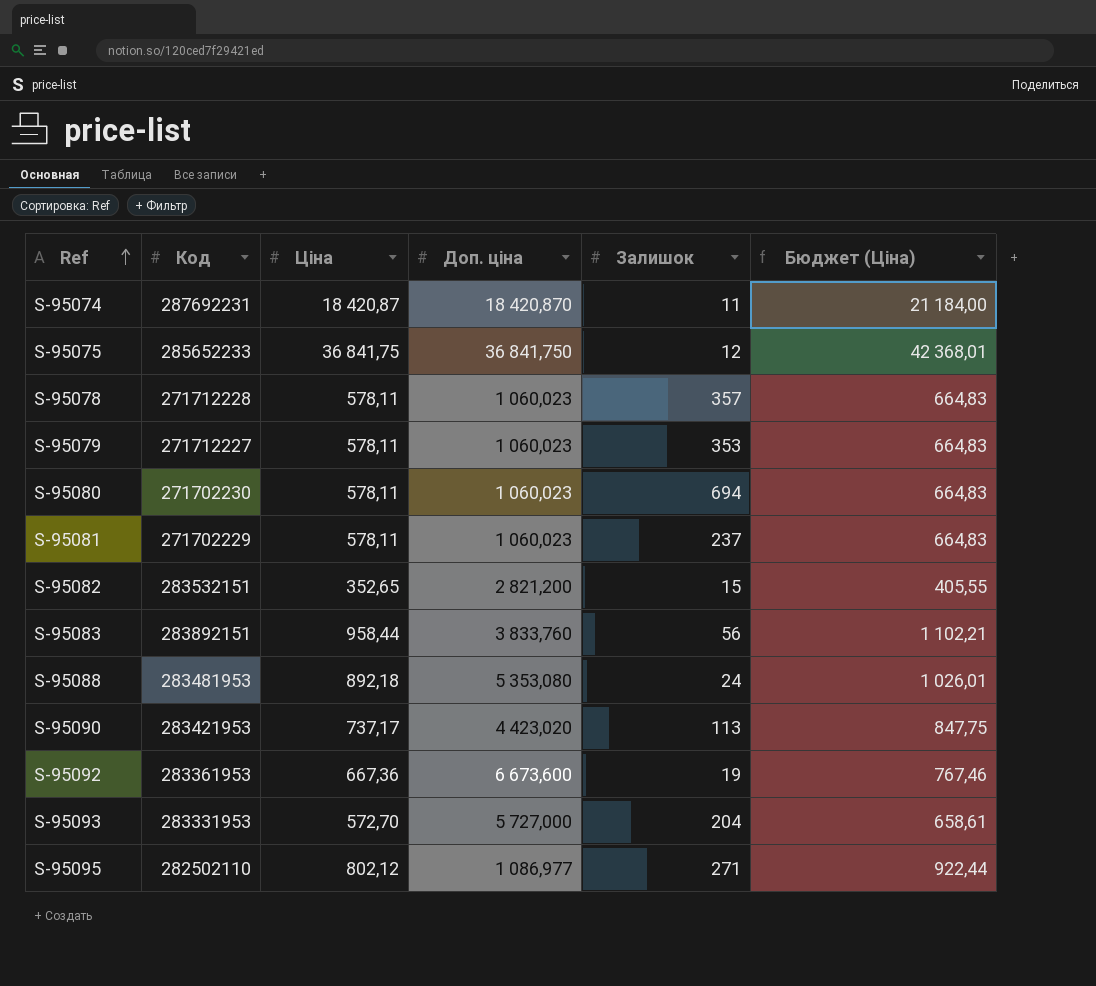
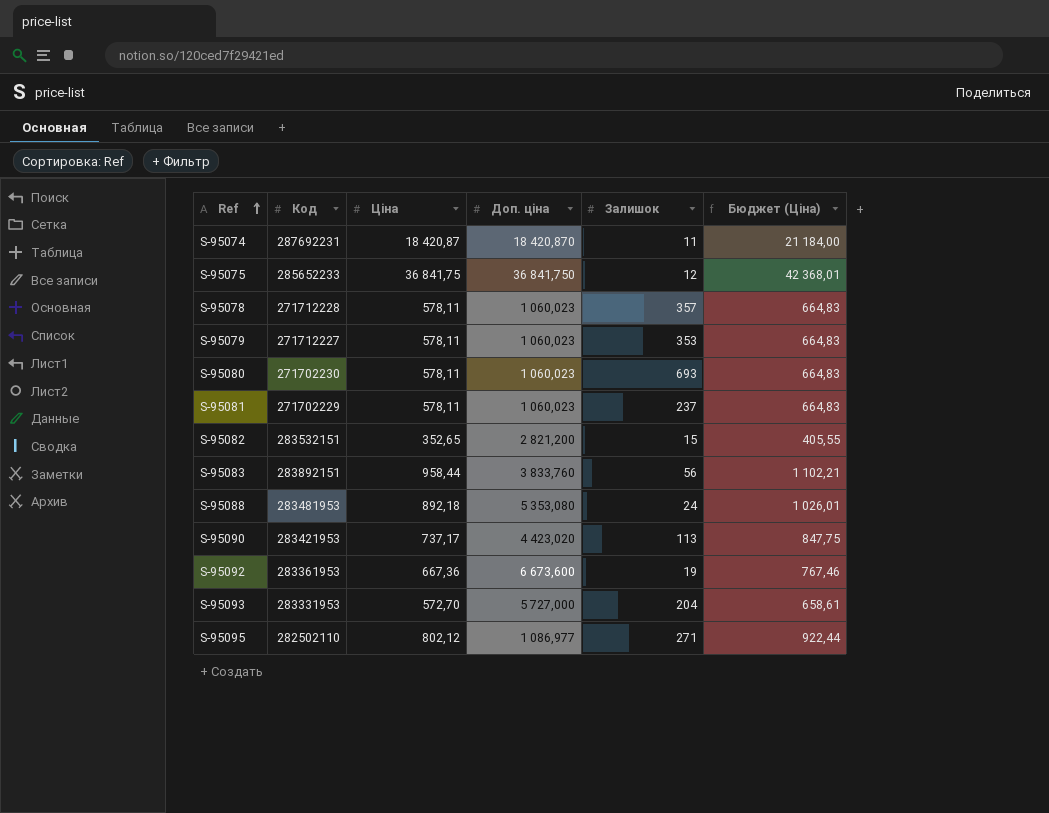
S-95080 | Залишок: 694 -> 693

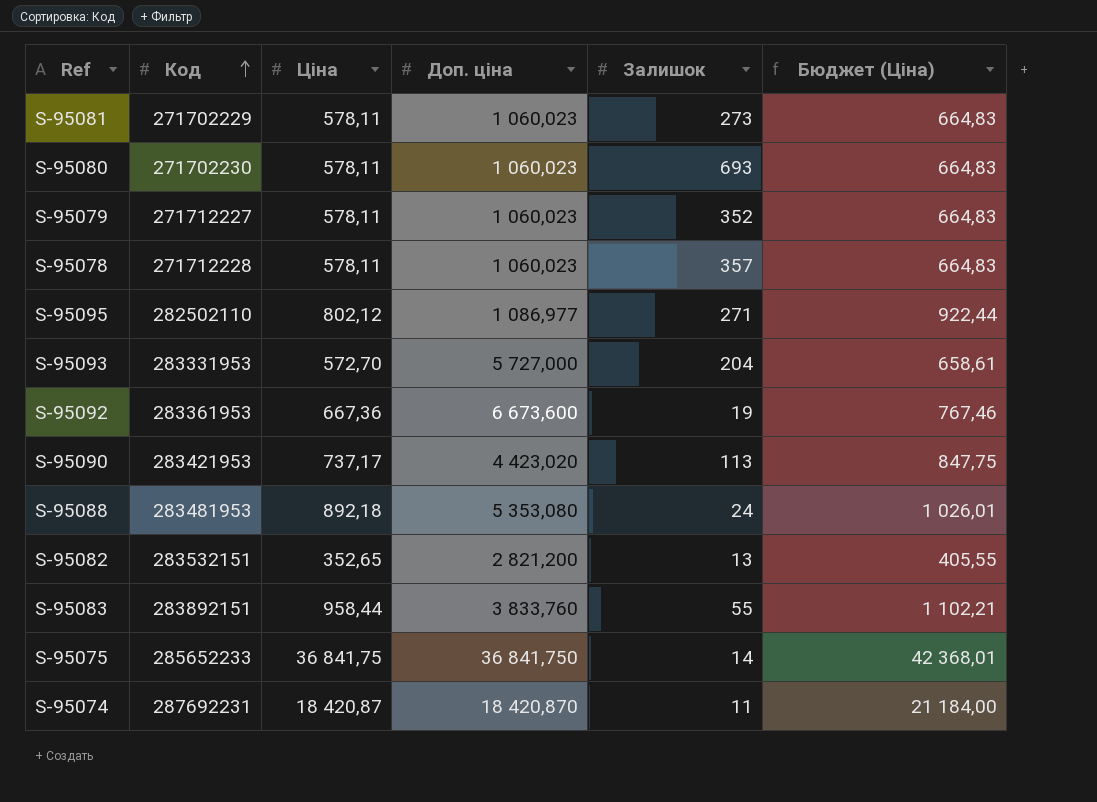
row order: Ref ascending -> Код ascending
S-95081 | Залишок: 237 -> 273
S-95079 | Залишок: 353 -> 352
S-95082 | Залишок: 15 -> 13
S-95083 | Залишок: 56 -> 55
S-95075 | Залишок: 12 -> 14

